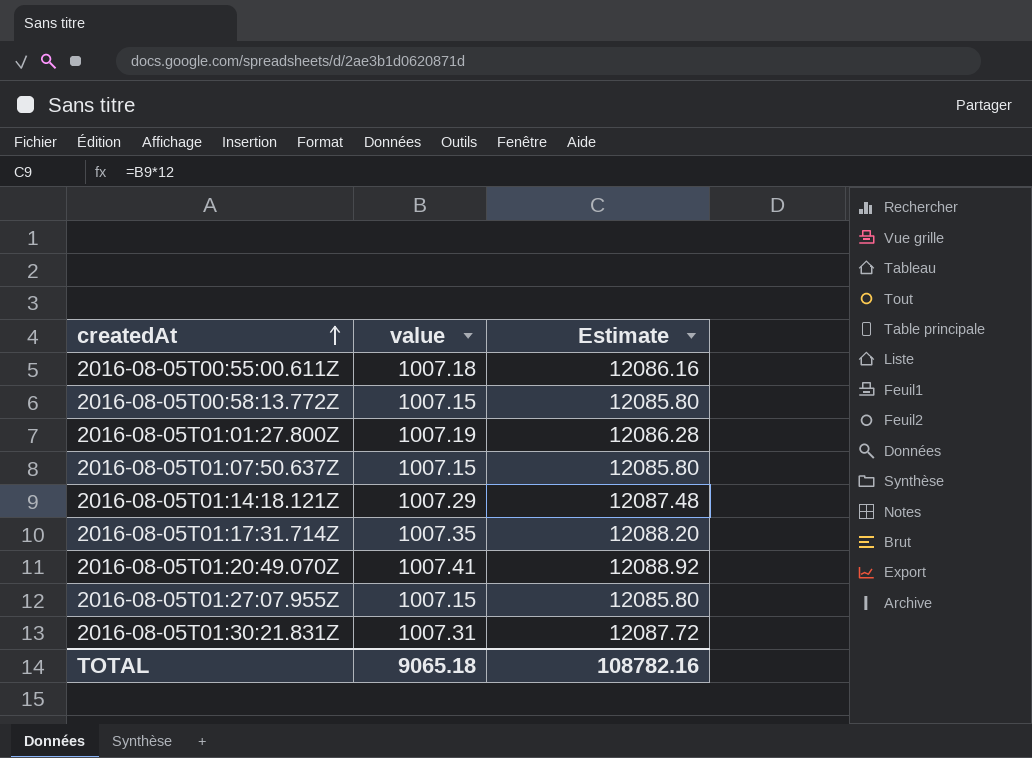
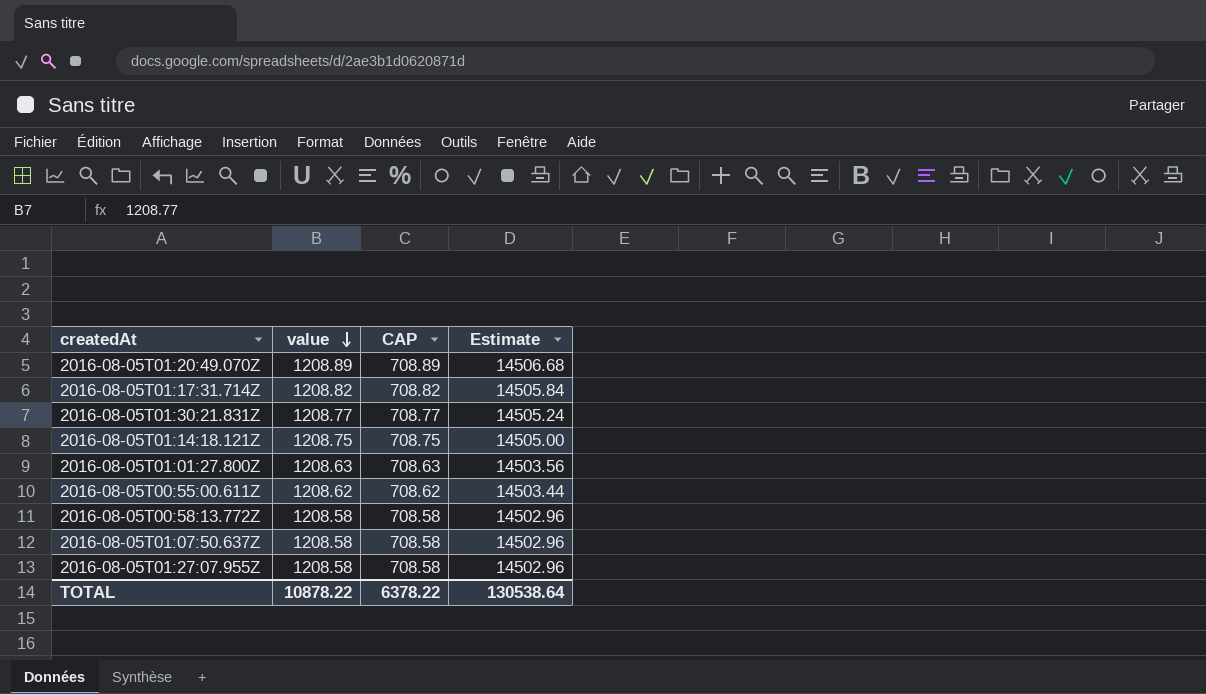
row order: createdAt ascending -> value descending
column CAP | formula: none -> [value] - 500
2016-08-05T01:20:49.070Z | value: 1007.41 -> 1208.89
2016-08-05T01:20:49.070Z | Estimate: 12088.92 -> 14506.68
2016-08-05T01:17:31.714Z | value: 1007.35 -> 1208.82
2016-08-05T01:17:31.714Z | Estimate: 12088.20 -> 14505.84
2016-08-05T01:30:21.831Z | value: 1007.31 -> 1208.77
2016-08-05T01:30:21.831Z | Estimate: 12087.72 -> 14505.24
2016-08-05T01:14:18.121Z | value: 1007.29 -> 1208.75
2016-08-05T01:14:18.121Z | Estimate: 12087.48 -> 14505.00
2016-08-05T01:01:27.800Z | value: 1007.19 -> 1208.63
2016-08-05T01:01:27.800Z | Estimate: 12086.28 -> 14503.56
2016-08-05T00:55:00.611Z | value: 1007.18 -> 1208.62
2016-08-05T00:55:00.611Z | Estimate: 12086.16 -> 14503.44
2016-08-05T00:58:13.772Z | value: 1007.15 -> 1208.58
2016-08-05T00:58:13.772Z | Estimate: 12085.80 -> 14502.96
2016-08-05T01:07:50.637Z | value: 1007.15 -> 1208.58
2016-08-05T01:07:50.637Z | Estimate: 12085.80 -> 14502.96
2016-08-05T01:27:07.955Z | value: 1007.15 -> 1208.58
2016-08-05T01:27:07.955Z | Estimate: 12085.80 -> 14502.96
TOTAL | value: 9065.18 -> 10878.22
TOTAL | Estimate: 108782.16 -> 130538.64

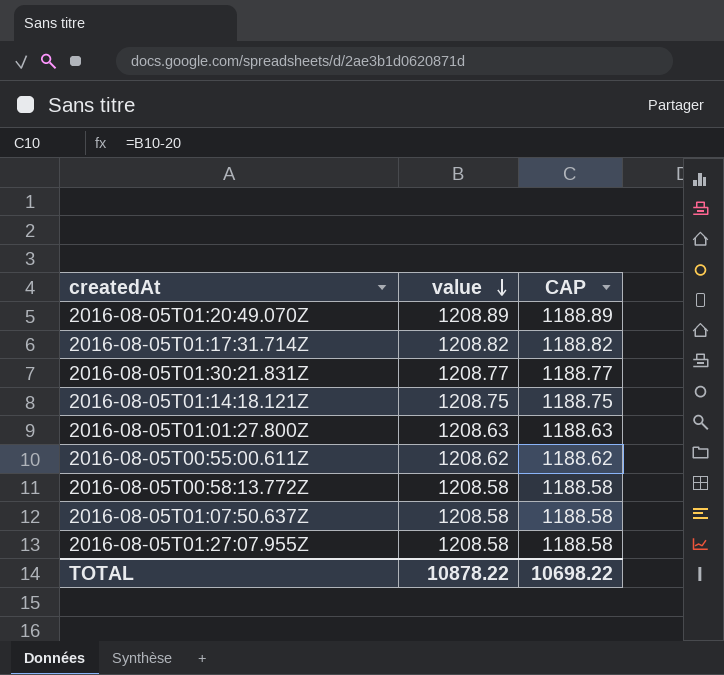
column Estimate | formula: [value] * 12 -> none
column CAP | formula: [value] - 500 -> [value] - 20
TOTAL | CAP: 6378.22 -> 10698.22

